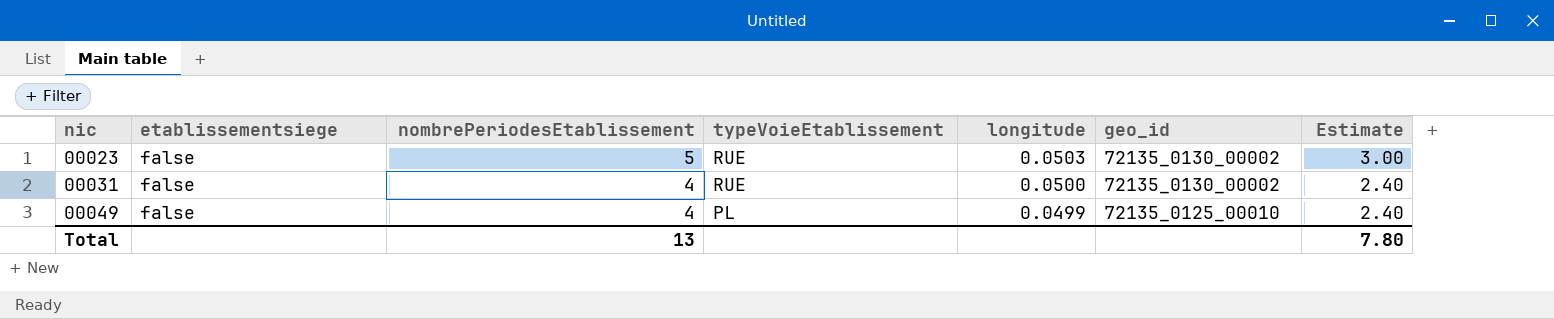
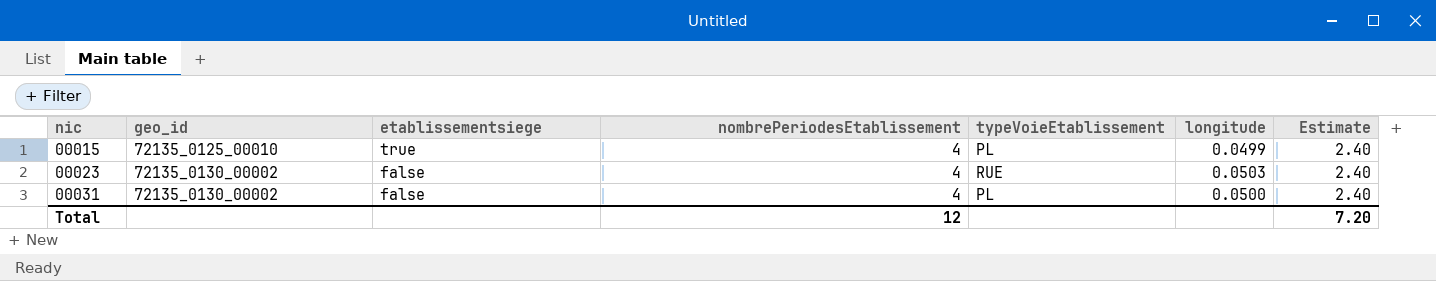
column geo_id | position: 6 -> 2
row 00049: false | 4 | PL | 0.0499 | 72135_0125_00010 | 2.40 -> none
row 00015: none -> 72135_0125_00010 | true | 4 | PL | 0.0499 | 2.40
00023 | nombrePeriodesEtablissement: 5 -> 4
00023 | Estimate: 3.00 -> 2.40
00031 | typeVoieEtablissement: RUE -> PL
Total | nombrePeriodesEtablissement: 13 -> 12
Total | Estimate: 7.80 -> 7.20

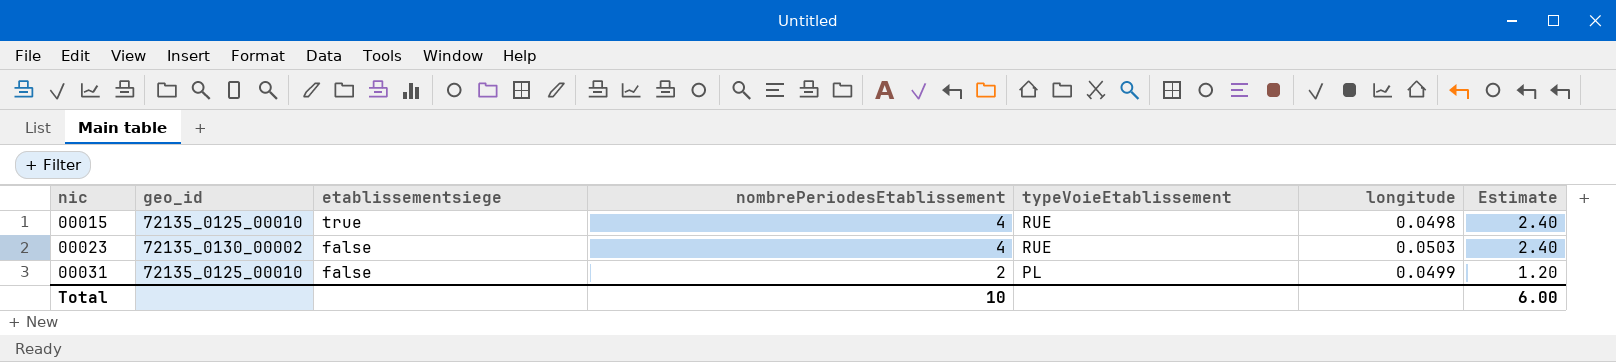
00015 | typeVoieEtablissement: PL -> RUE
00015 | longitude: 0.0499 -> 0.0498
00031 | geo_id: 72135_0130_00002 -> 72135_0125_00010
00031 | nombrePeriodesEtablissement: 4 -> 2
00031 | longitude: 0.0500 -> 0.0499
00031 | Estimate: 2.40 -> 1.20
Total | nombrePeriodesEtablissement: 12 -> 10
Total | Estimate: 7.20 -> 6.00

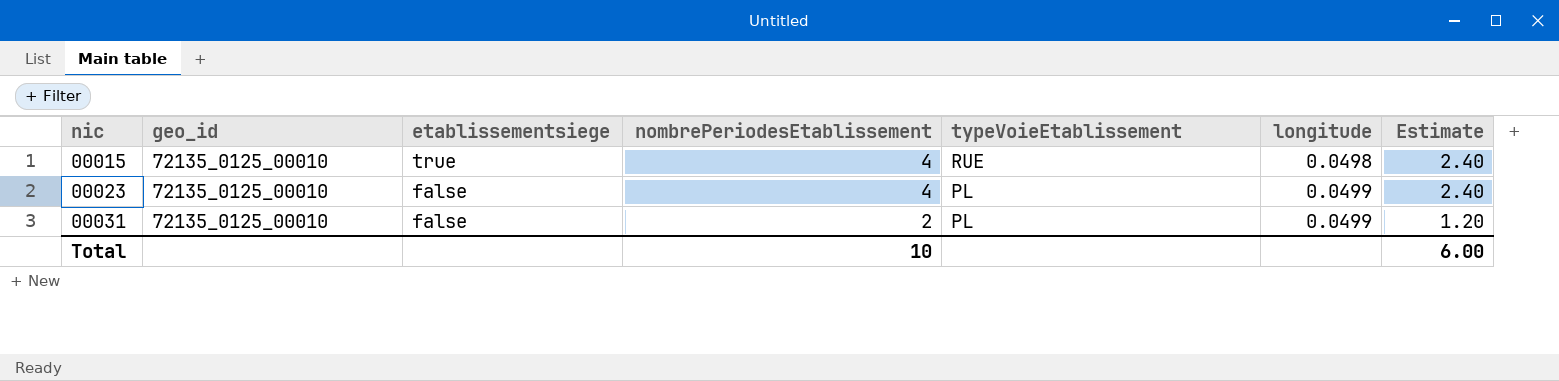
00023 | geo_id: 72135_0130_00002 -> 72135_0125_00010
00023 | typeVoieEtablissement: RUE -> PL
00023 | longitude: 0.0503 -> 0.0499

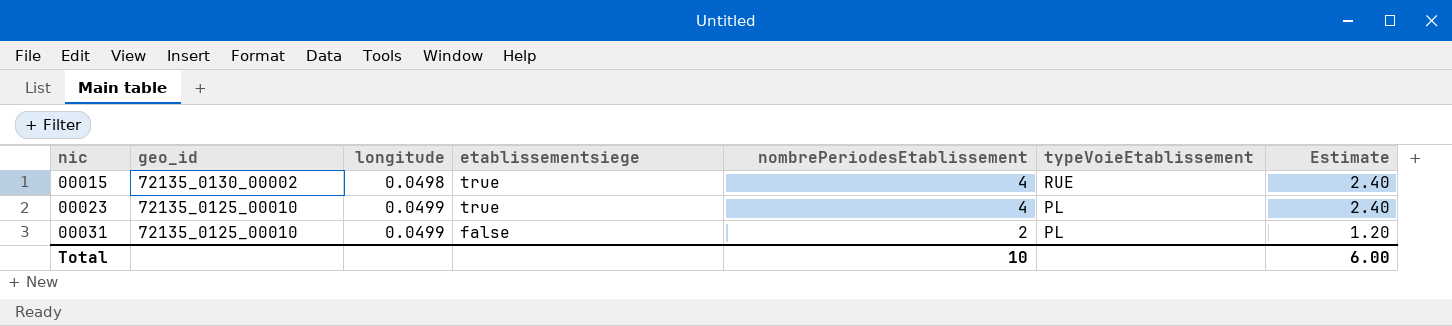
column longitude | position: 6 -> 3
00015 | geo_id: 72135_0125_00010 -> 72135_0130_00002
00023 | etablissementsiege: false -> true

